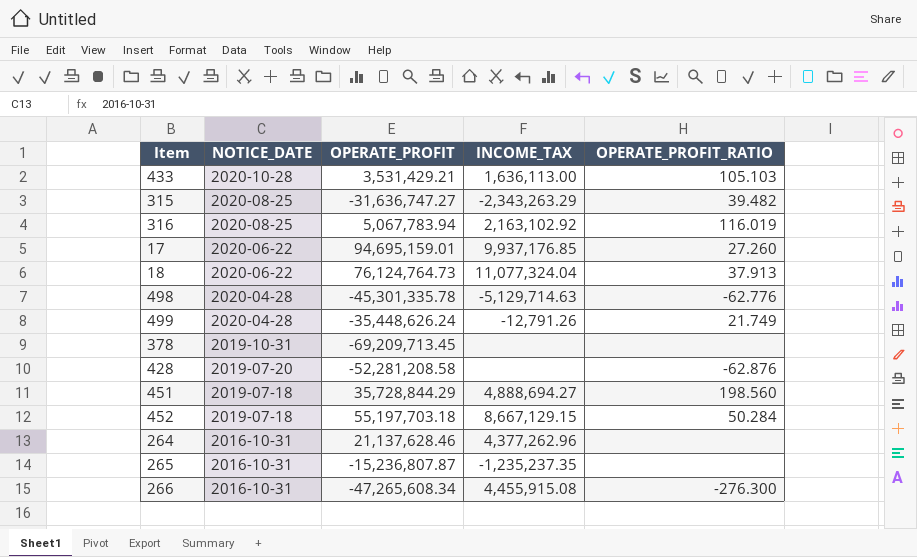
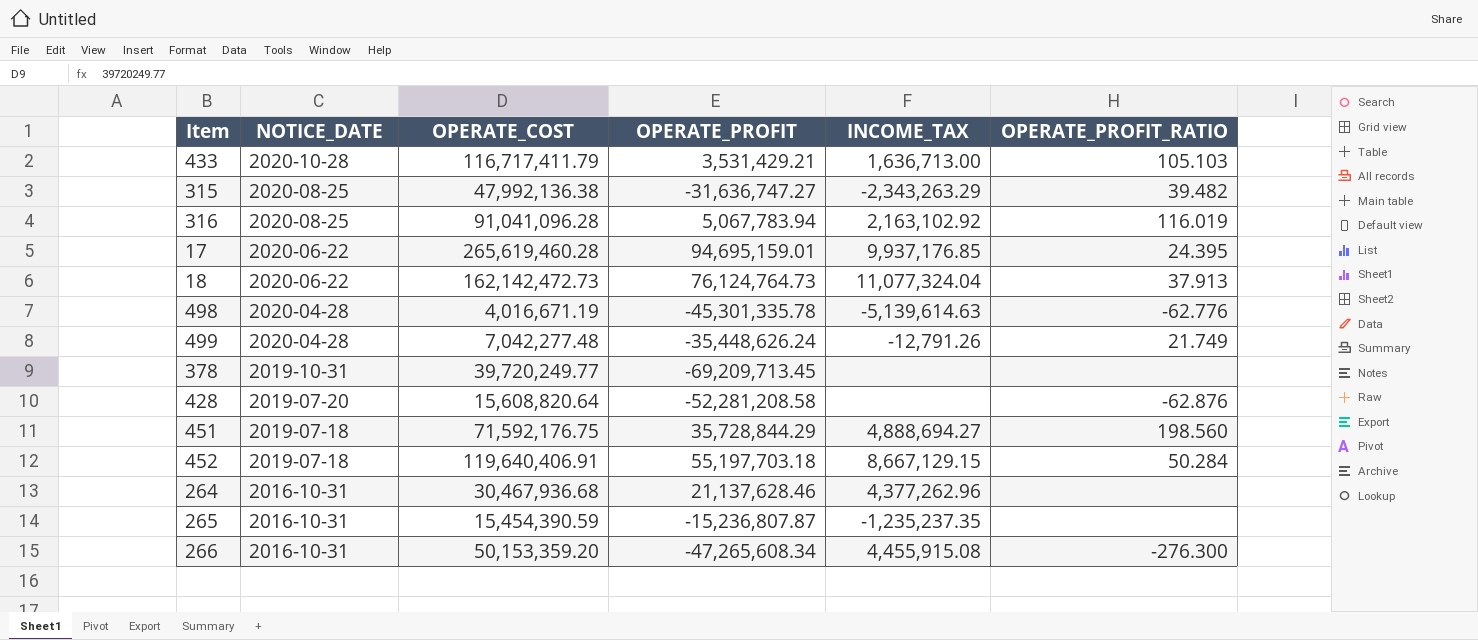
column OPERATE_COST | position: none -> 3
433 | INCOME_TAX: 1,636,113.00 -> 1,636,713.00
17 | OPERATE_PROFIT_RATIO: 27.260 -> 24.395
498 | INCOME_TAX: -5,129,714.63 -> -5,139,614.63

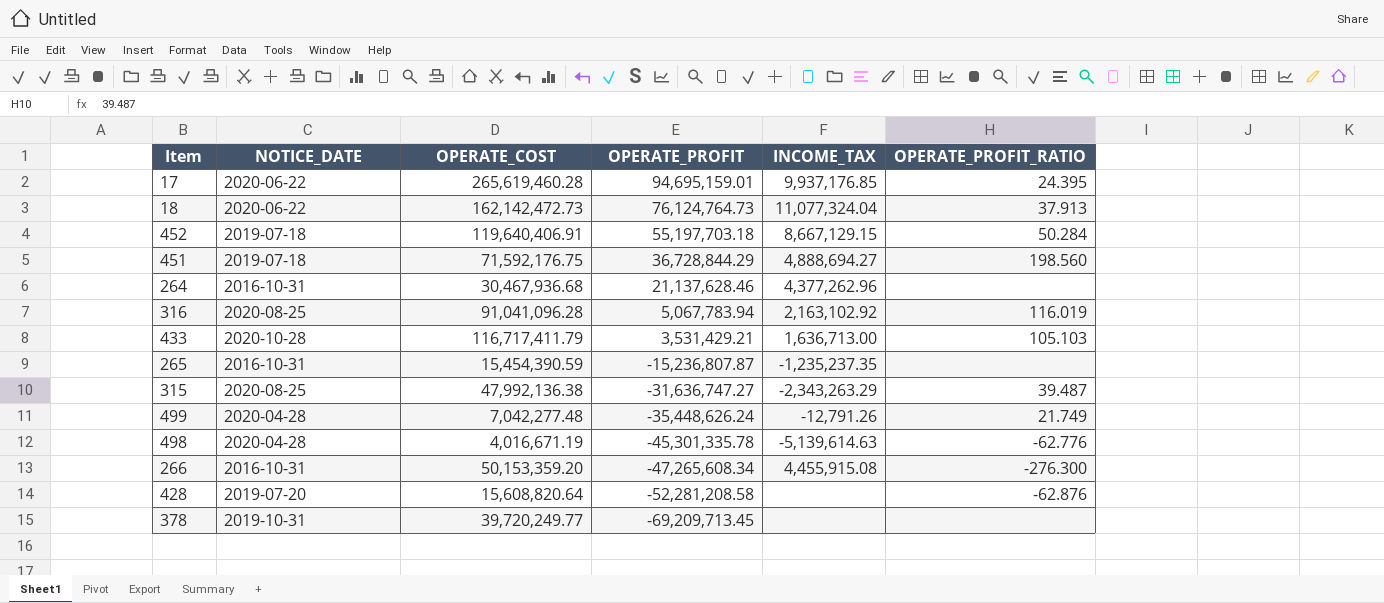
row order: NOTICE_DATE descending -> OPERATE_PROFIT descending
451 | OPERATE_PROFIT: 35,728,844.29 -> 36,728,844.29
315 | OPERATE_PROFIT_RATIO: 39.482 -> 39.487

